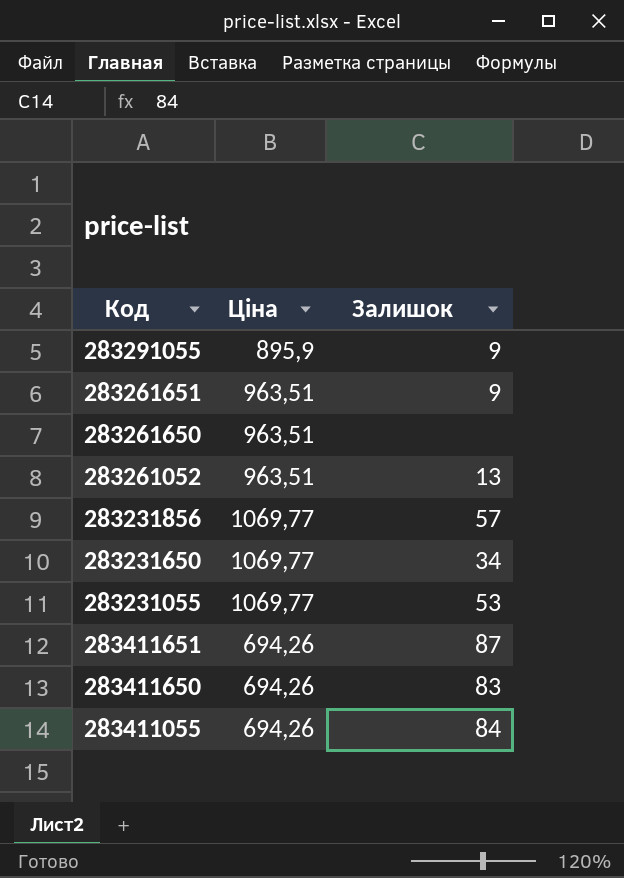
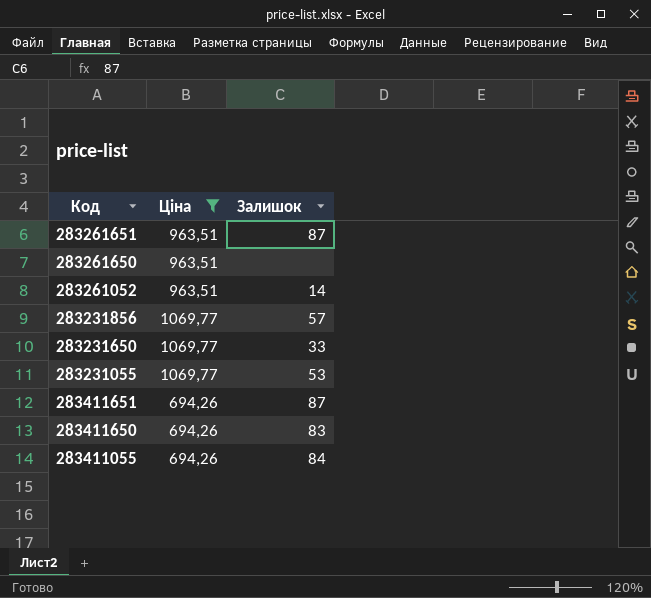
filter: none -> Ціна != 895,9
283261651 | Залишок: 9 -> 87
283261052 | Залишок: 13 -> 14
283231650 | Залишок: 34 -> 33

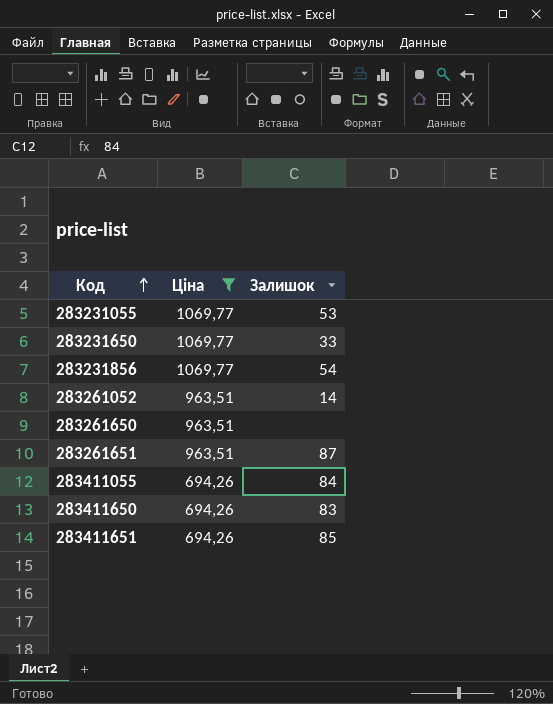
row order: none -> Код ascending
283231856 | Залишок: 57 -> 54
283411651 | Залишок: 87 -> 85

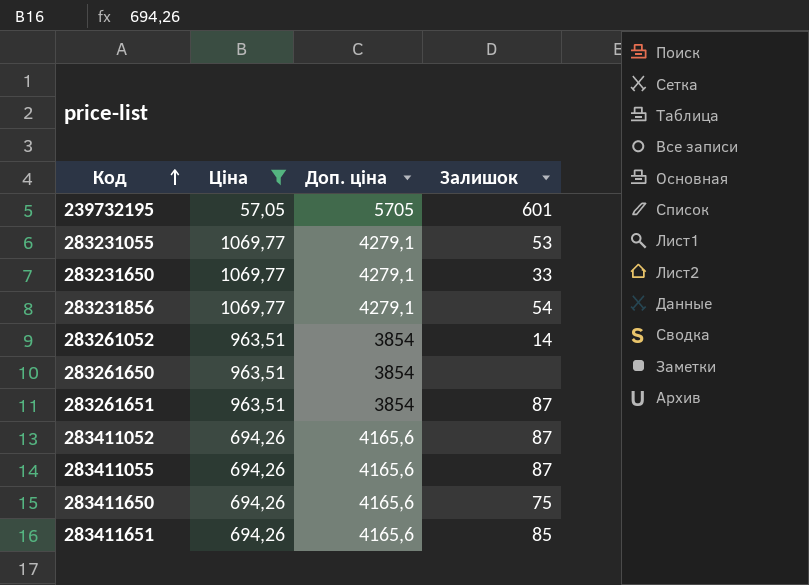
column Доп. ціна | position: none -> 3
row 239732195: none -> 57,05 | 5705 | 601
row 283411052: none -> 694,26 | 4165,6 | 87
283411055 | Залишок: 84 -> 87
283411650 | Залишок: 83 -> 75

